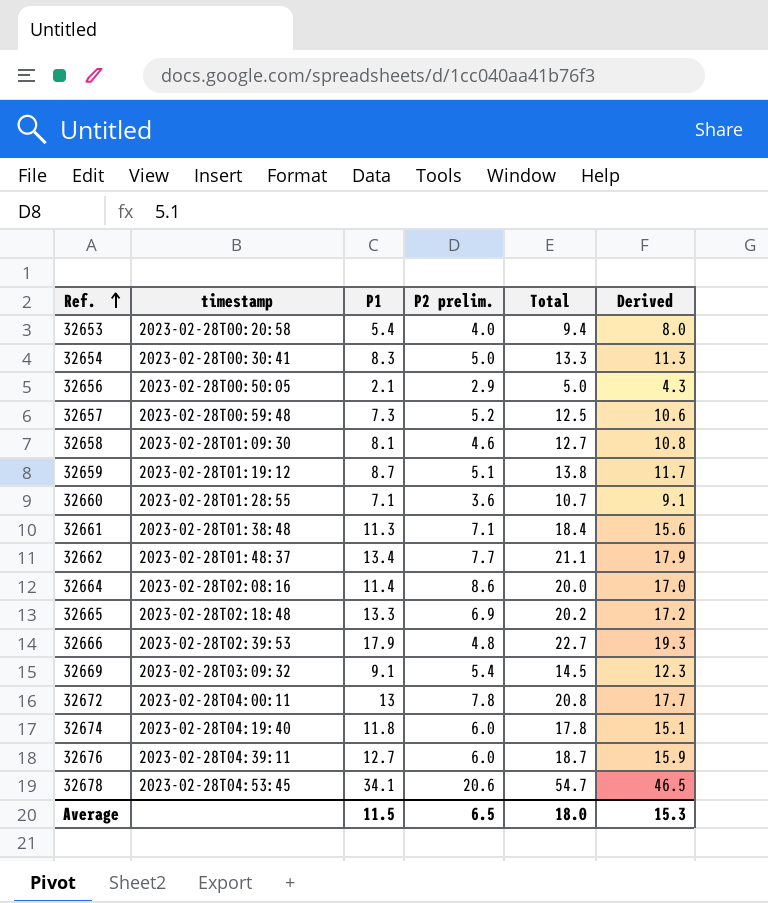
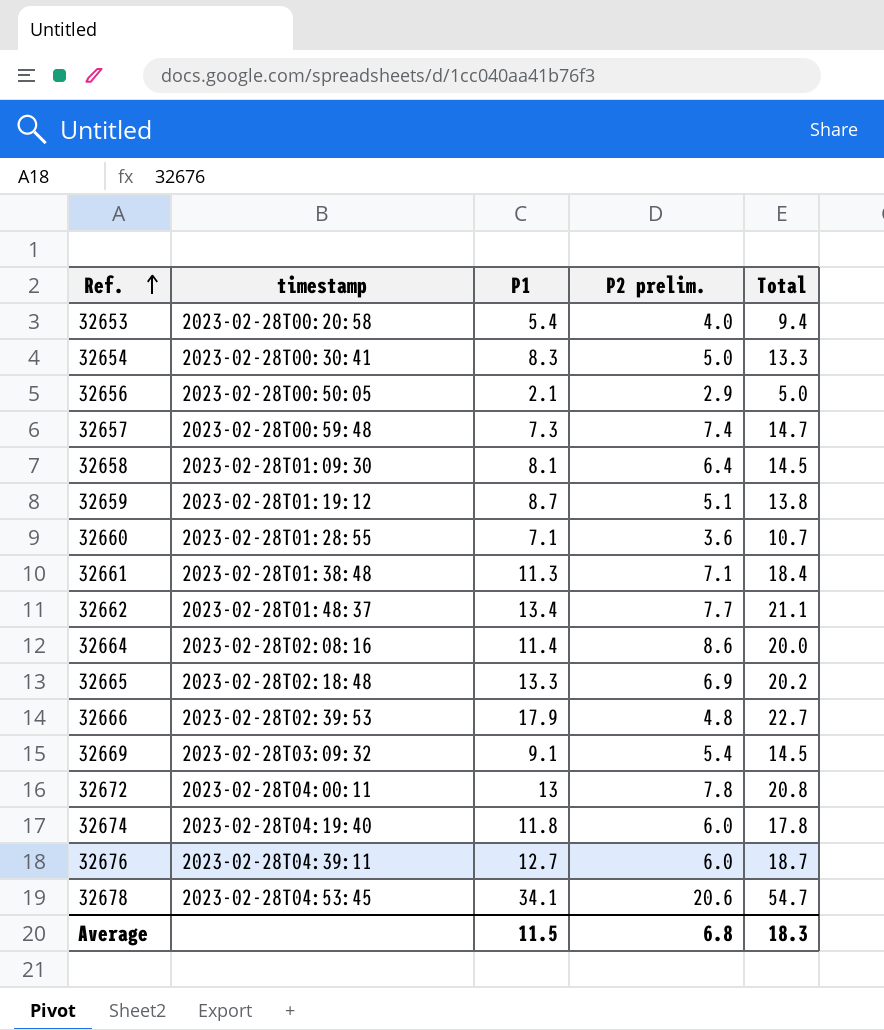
column Derived | formula: [Total] * 0.85 -> none
32657 | P2 prelim.: 5.2 -> 7.4
32657 | Total: 12.5 -> 14.7
32658 | P2 prelim.: 4.6 -> 6.4
32658 | Total: 12.7 -> 14.5
Average | P2 prelim.: 6.5 -> 6.8
Average | Total: 18.0 -> 18.3

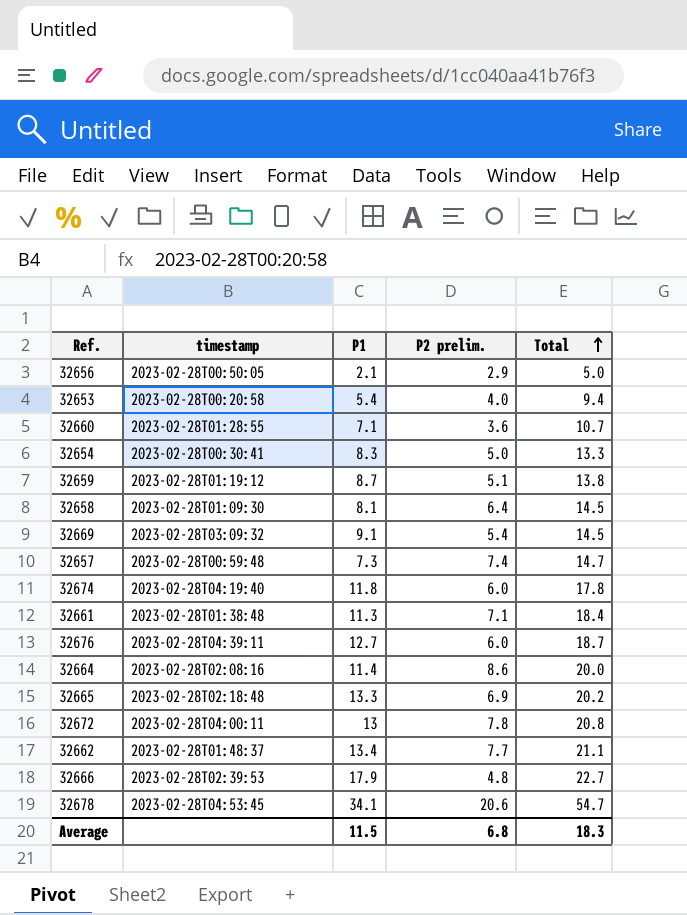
row order: Ref. ascending -> Total ascending

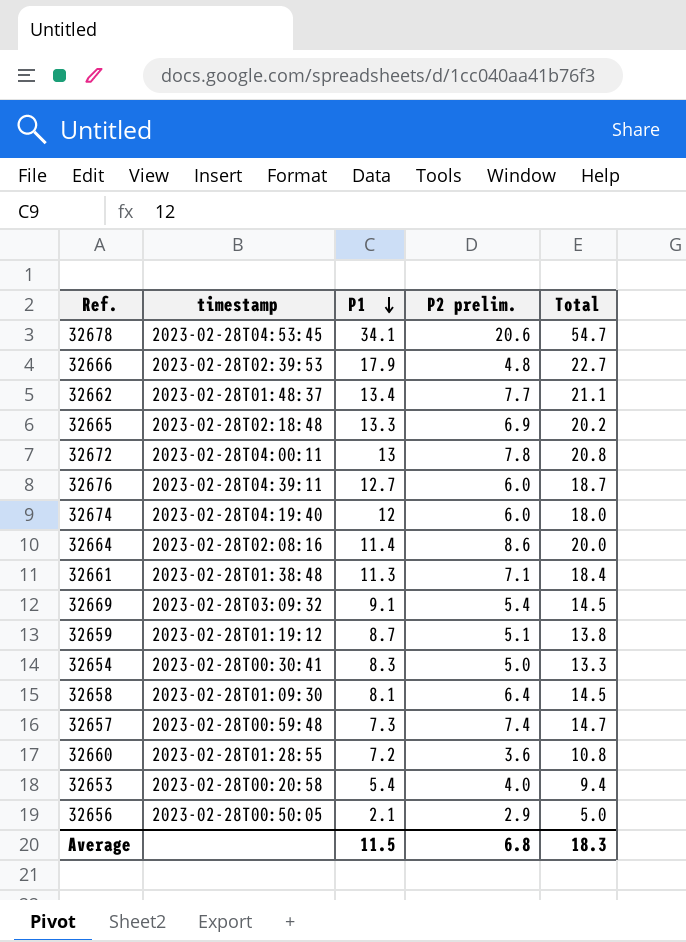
row order: Total ascending -> P1 descending
32674 | P1: 11.8 -> 12
32674 | Total: 17.8 -> 18.0
32660 | P1: 7.1 -> 7.2
32660 | Total: 10.7 -> 10.8

